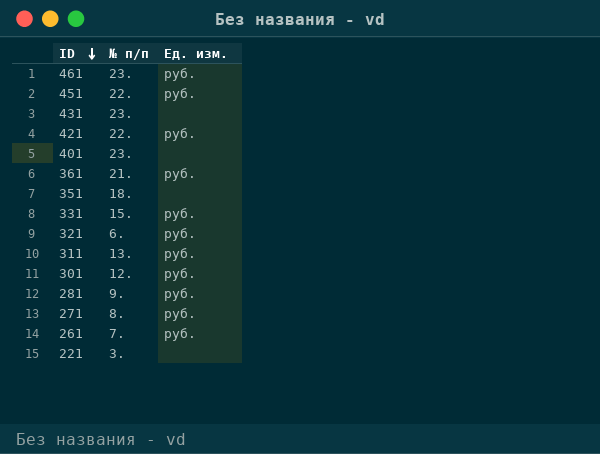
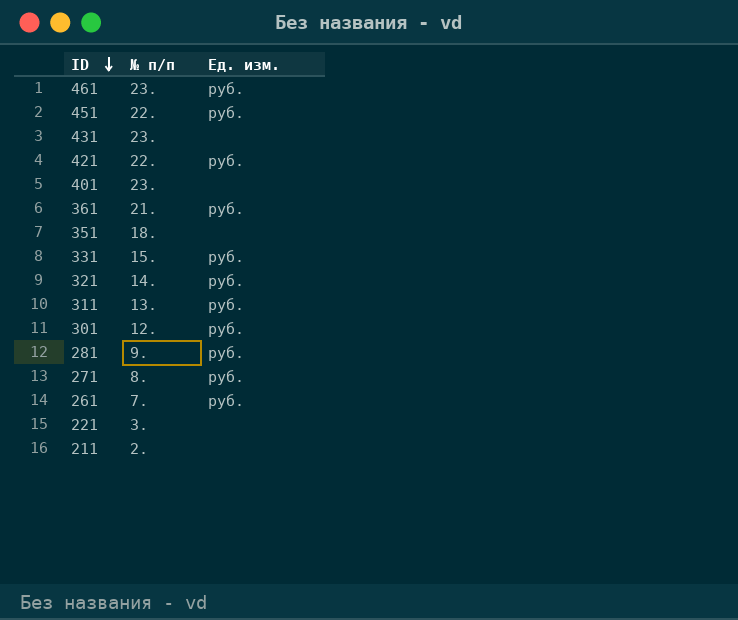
321 | № п/п: 6. -> 14.
row 211: none -> 2. | none

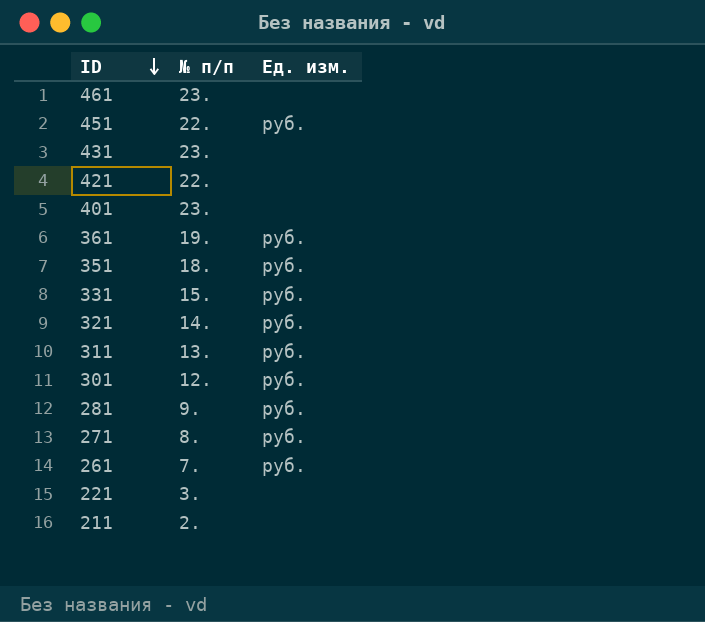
461 | Ед. изм.: руб. -> none
421 | Ед. изм.: руб. -> none
361 | № п/п: 21. -> 19.
351 | Ед. изм.: none -> руб.

